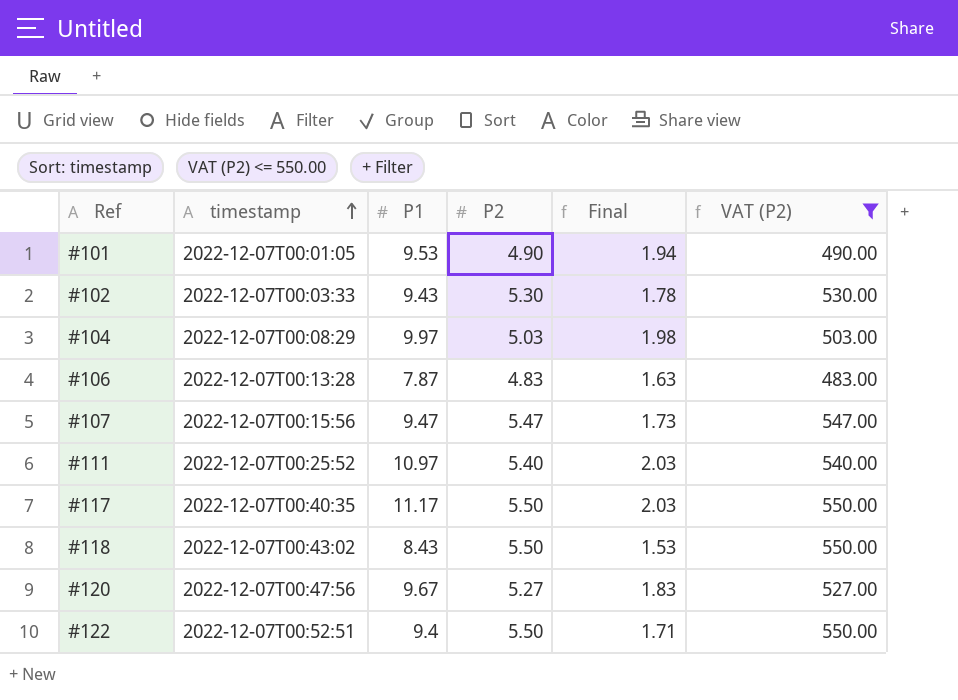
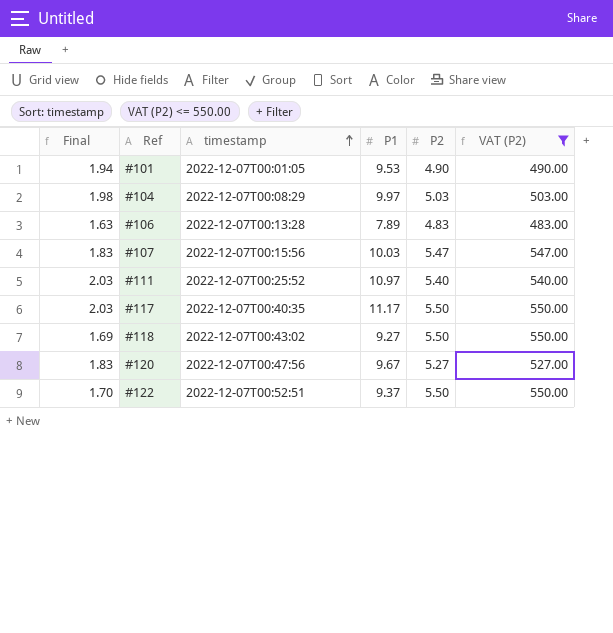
column Final | position: 5 -> 1
row #102: 2022-12-07T00:03:33 | 9.43 | 5.30 | 1.78 | 530.00 -> none
#106 | P1: 7.87 -> 7.89
#107 | Final: 1.73 -> 1.83
#107 | P1: 9.47 -> 10.03
#118 | Final: 1.53 -> 1.69
#118 | P1: 8.43 -> 9.27
#122 | Final: 1.71 -> 1.70
#122 | P1: 9.4 -> 9.37

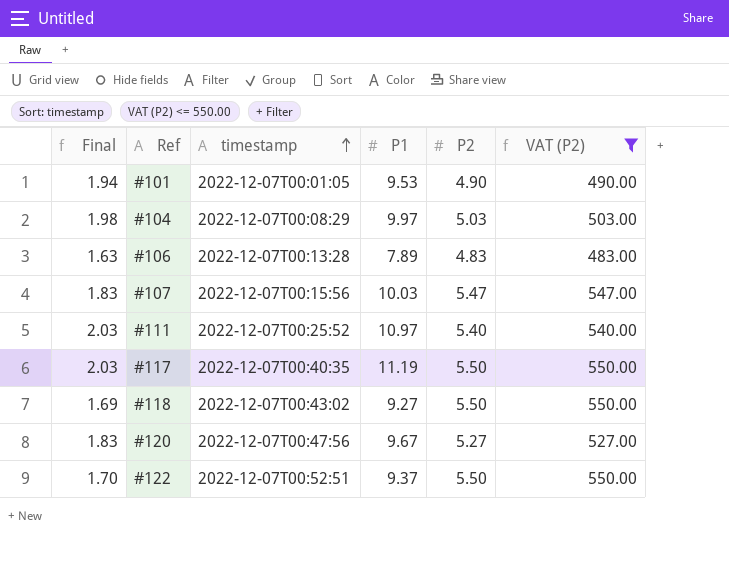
#117 | P1: 11.17 -> 11.19

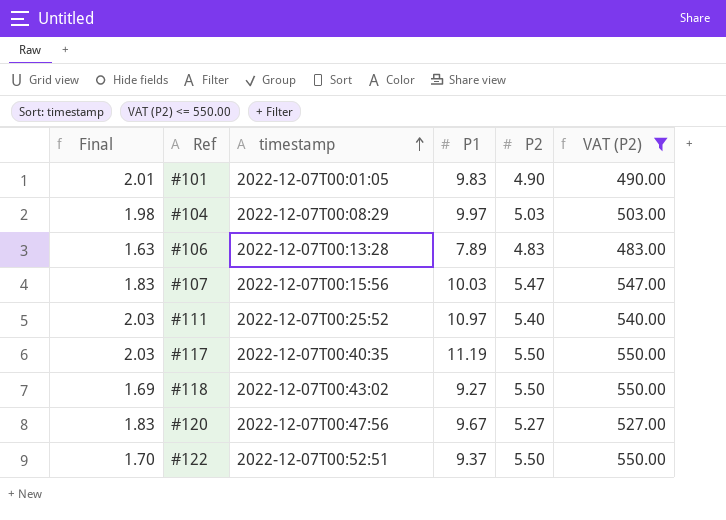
#101 | Final: 1.94 -> 2.01
#101 | P1: 9.53 -> 9.83

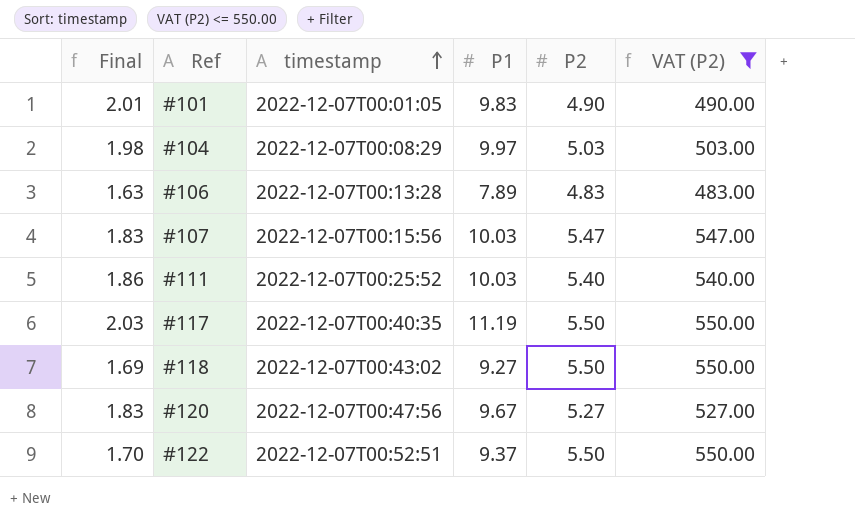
#111 | Final: 2.03 -> 1.86
#111 | P1: 10.97 -> 10.03

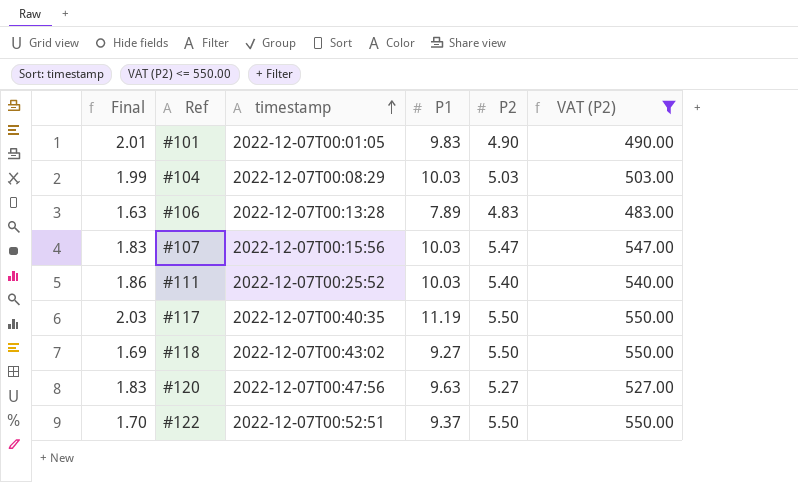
#104 | Final: 1.98 -> 1.99
#104 | P1: 9.97 -> 10.03
#120 | P1: 9.67 -> 9.63

